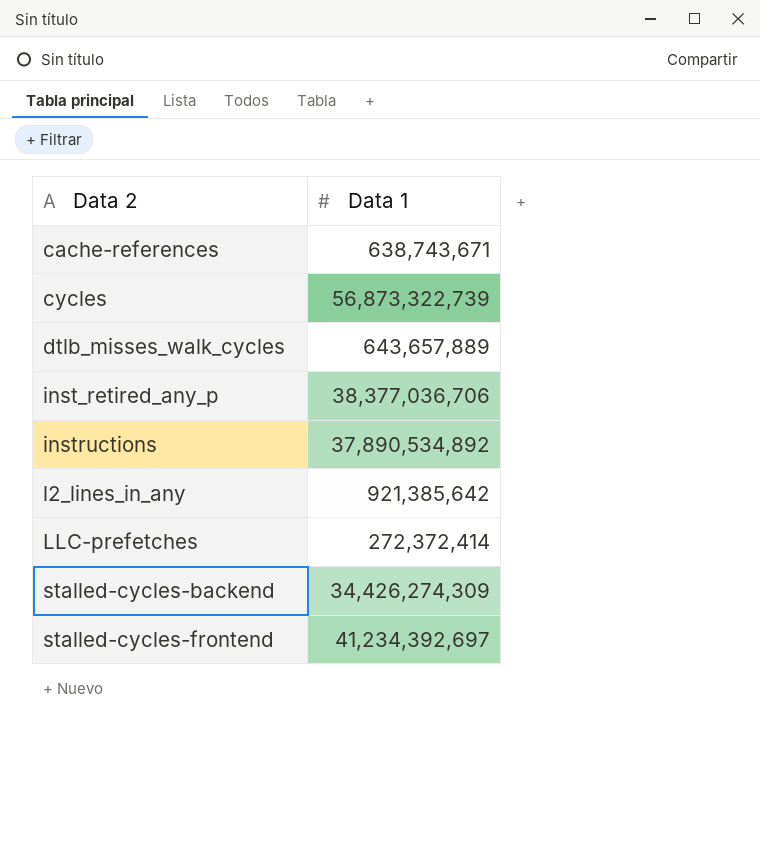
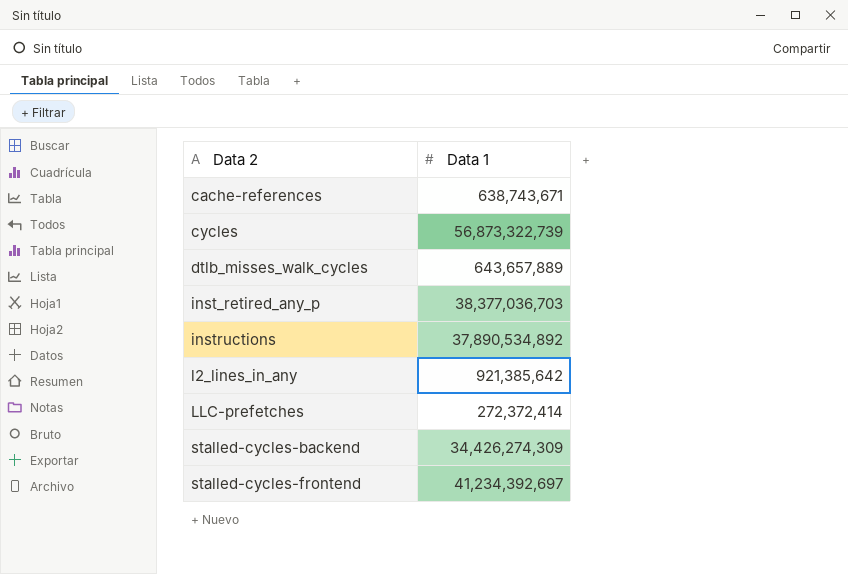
inst_retired_any_p | Data 1: 38,377,036,706 -> 38,377,036,703

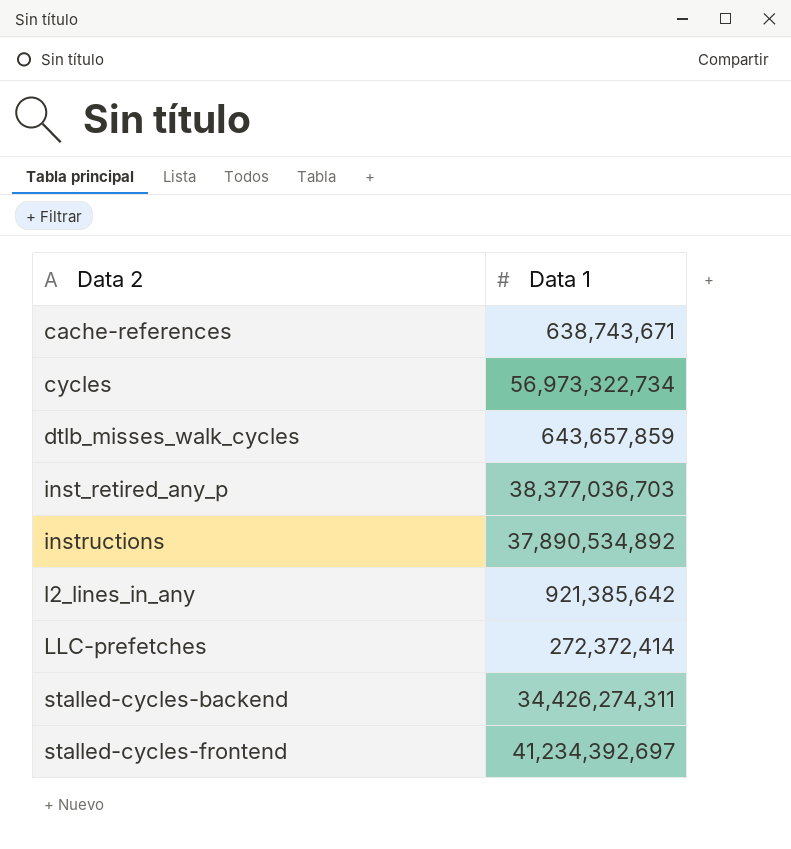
cycles | Data 1: 56,873,322,739 -> 56,973,322,734
dtlb_misses_walk_cycles | Data 1: 643,657,889 -> 643,657,859
stalled-cycles-backend | Data 1: 34,426,274,309 -> 34,426,274,311

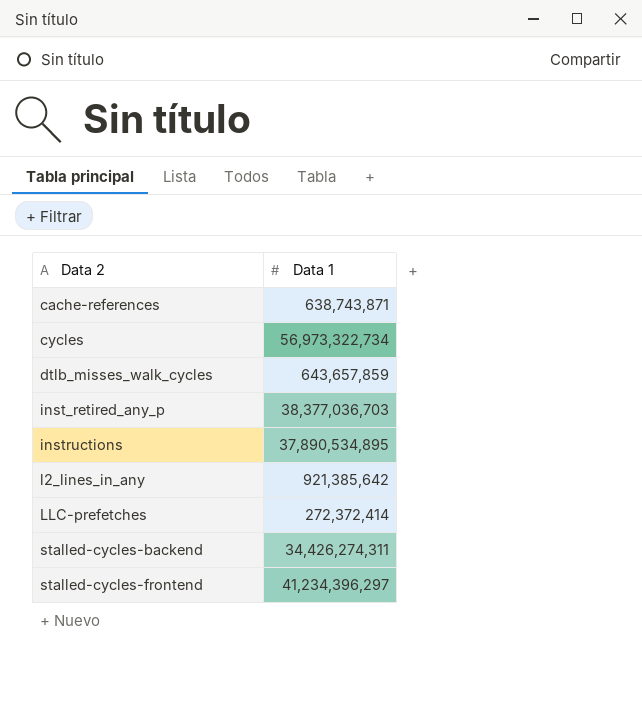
cache-references | Data 1: 638,743,671 -> 638,743,871
instructions | Data 1: 37,890,534,892 -> 37,890,534,895
stalled-cycles-frontend | Data 1: 41,234,392,697 -> 41,234,396,297

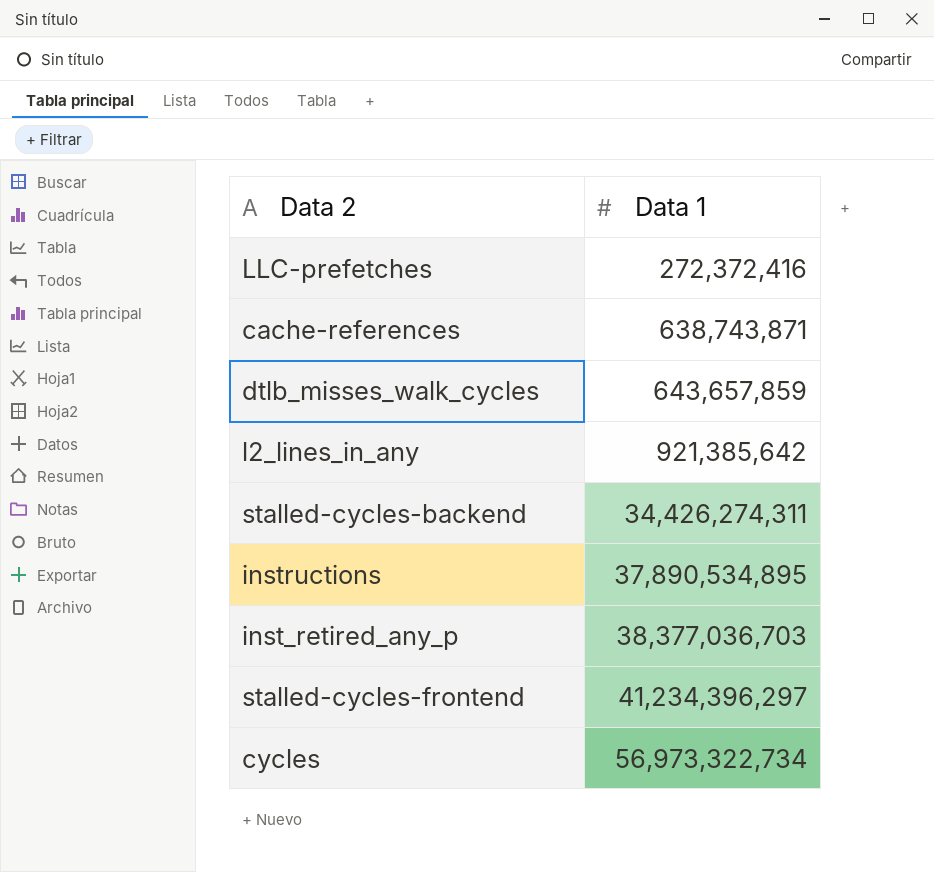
row order: Data 2 ascending -> Data 1 ascending
LLC-prefetches | Data 1: 272,372,414 -> 272,372,416

